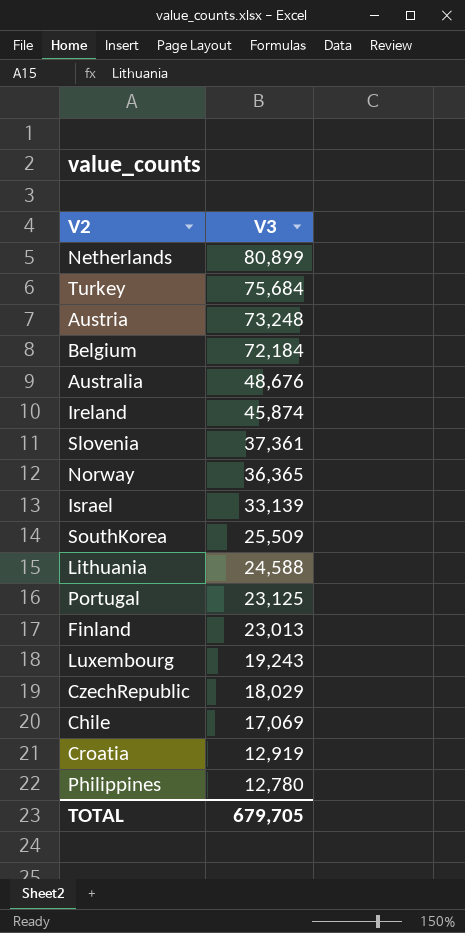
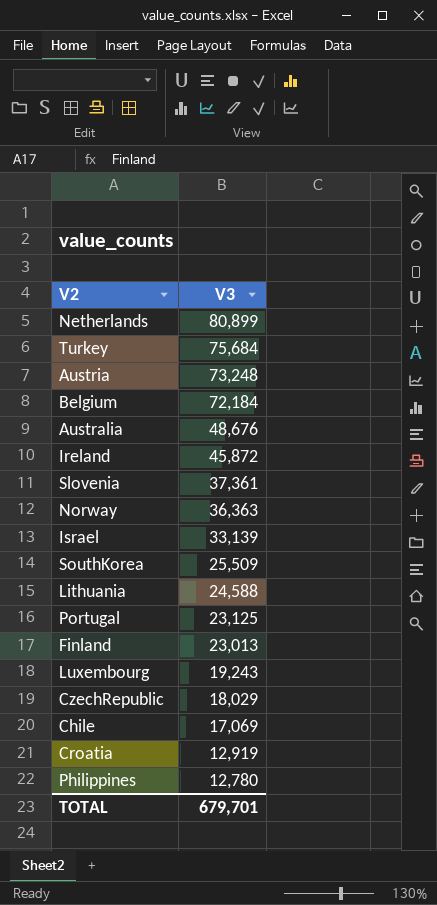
Ireland | V3: 45,874 -> 45,872
Norway | V3: 36,365 -> 36,363
TOTAL | V3: 679,705 -> 679,701

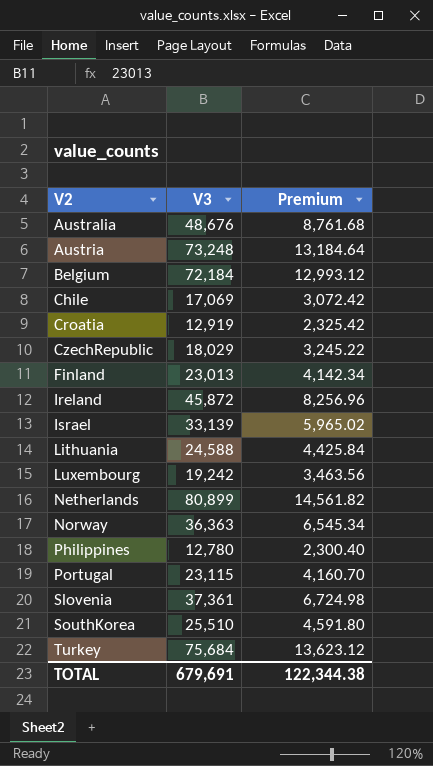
row order: V3 descending -> V2 ascending
column Premium | formula: none -> [V3] * 0.18
Luxembourg | V3: 19,243 -> 19,242
Portugal | V3: 23,125 -> 23,115
SouthKorea | V3: 25,509 -> 25,510
TOTAL | V3: 679,701 -> 679,691

